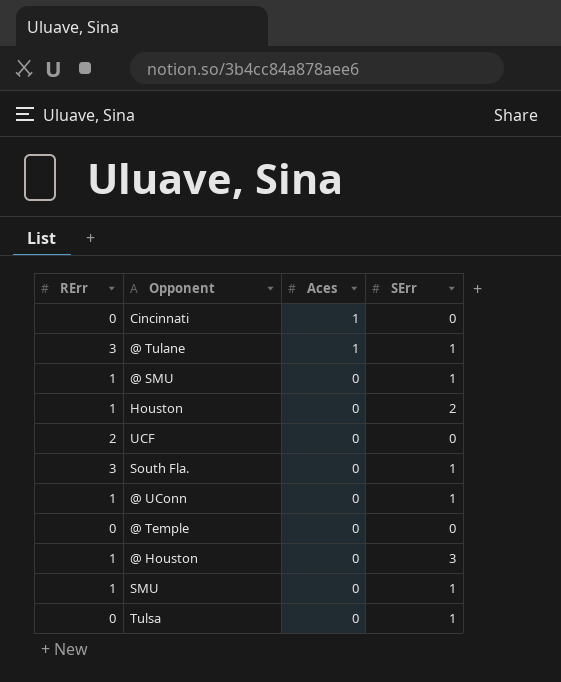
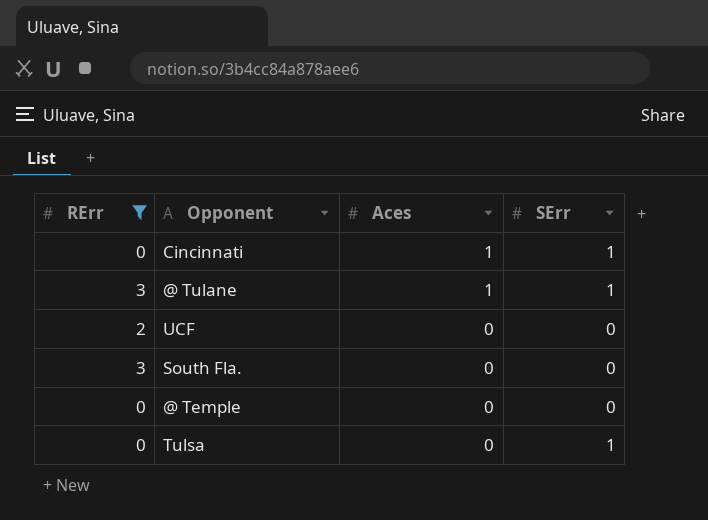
filter: none -> RErr != 1
Cincinnati | SErr: 0 -> 1
South Fla. | SErr: 1 -> 0

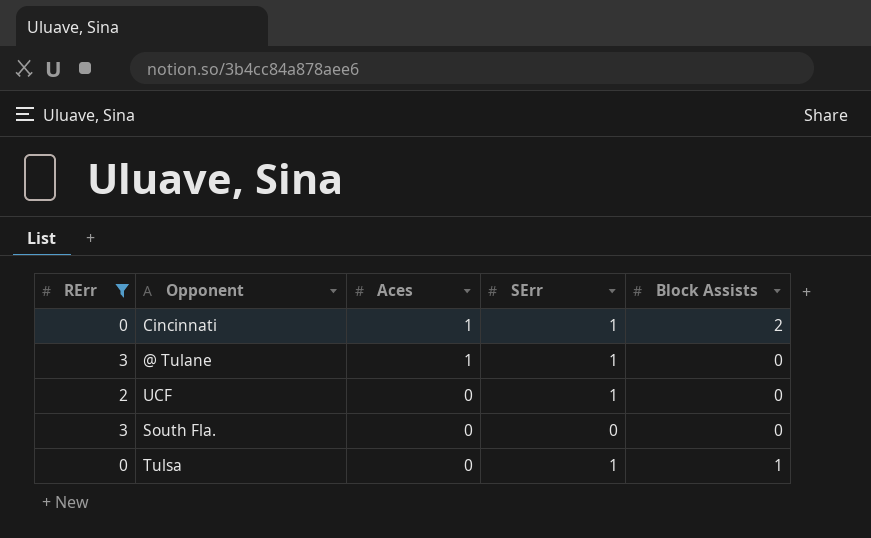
column Block Assists | position: none -> 5
row @ Temple: 0 | 0 | 0 -> none
UCF | SErr: 0 -> 1

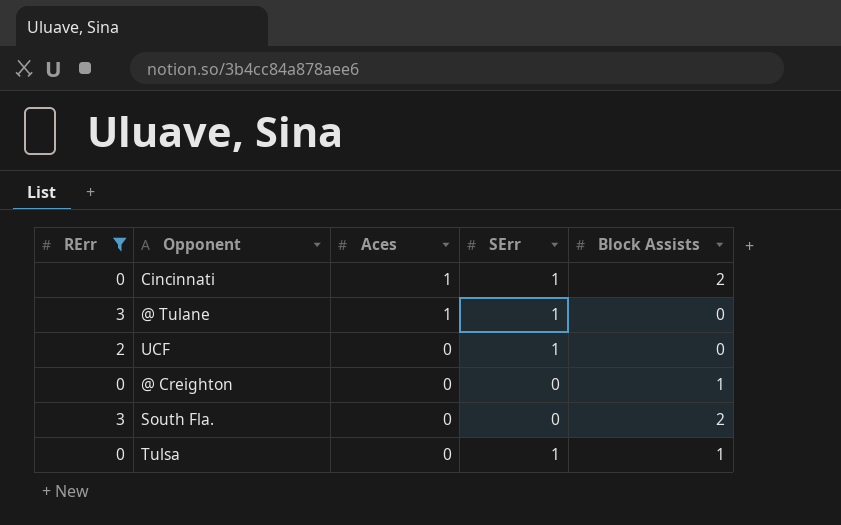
row @ Creighton: none -> 0 | 0 | 0 | 1
South Fla. | Block Assists: 0 -> 2

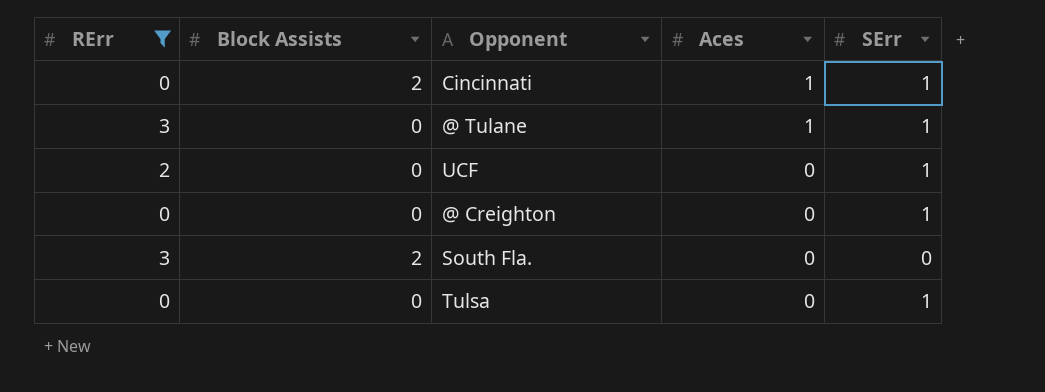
column Block Assists | position: 5 -> 2
@ Creighton | Block Assists: 1 -> 0
@ Creighton | SErr: 0 -> 1
Tulsa | Block Assists: 1 -> 0

